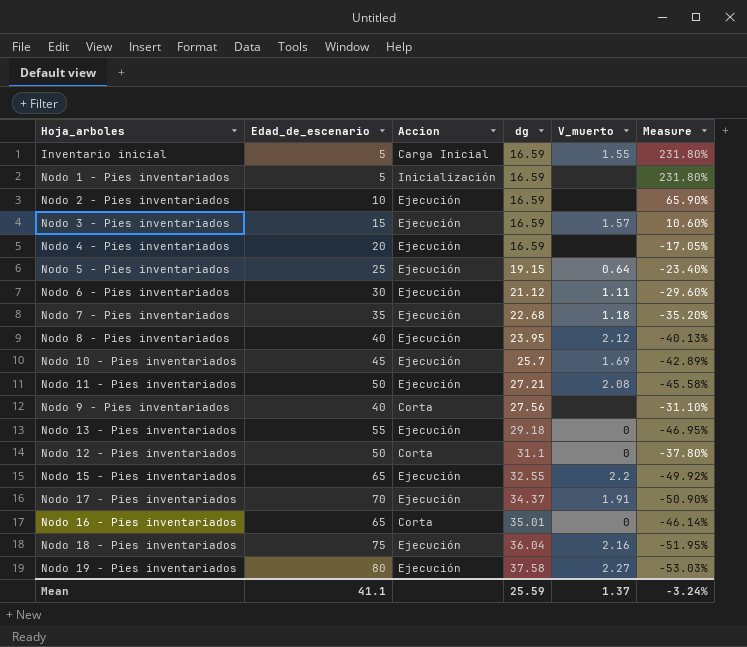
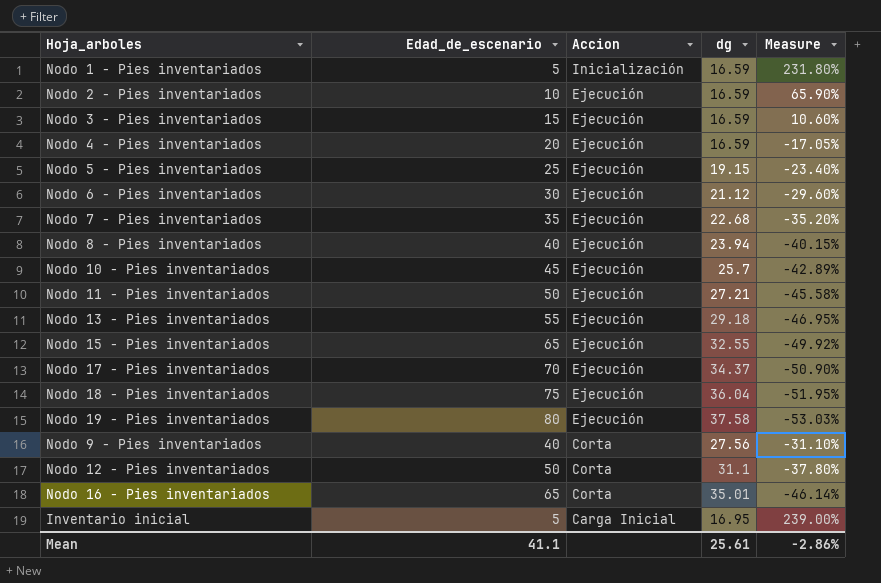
row order: dg ascending -> Accion descending
column V_muerto | position: 5 -> none
Nodo 8 - Pies inventariados | dg: 23.95 -> 23.94
Nodo 8 - Pies inventariados | Measure: -40.13% -> -40.15%
Inventario inicial | dg: 16.59 -> 16.95
Inventario inicial | Measure: 231.80% -> 239.00%
Mean | dg: 25.59 -> 25.61
Mean | Measure: -3.24% -> -2.86%

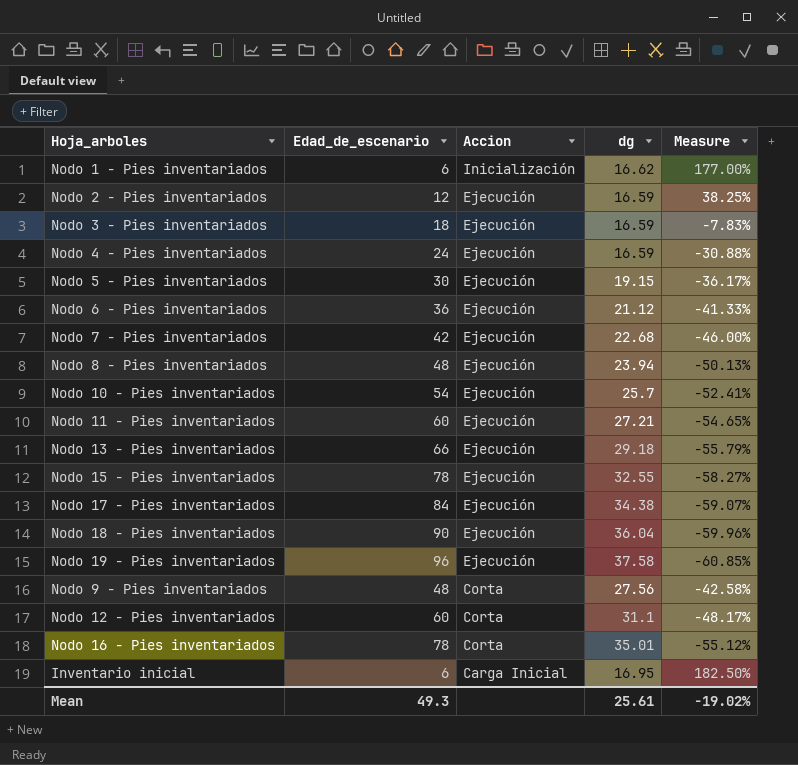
Nodo 1 - Pies inventariados | Edad_de_escenario: 5 -> 6
Nodo 1 - Pies inventariados | dg: 16.59 -> 16.62
Nodo 1 - Pies inventariados | Measure: 231.80% -> 177.00%
Nodo 2 - Pies inventariados | Edad_de_escenario: 10 -> 12
Nodo 2 - Pies inventariados | Measure: 65.90% -> 38.25%
Nodo 3 - Pies inventariados | Edad_de_escenario: 15 -> 18
Nodo 3 - Pies inventariados | Measure: 10.60% -> -7.83%
Nodo 4 - Pies inventariados | Edad_de_escenario: 20 -> 24
Nodo 4 - Pies inventariados | Measure: -17.05% -> -30.88%
Nodo 5 - Pies inventariados | Edad_de_escenario: 25 -> 30
Nodo 5 - Pies inventariados | Measure: -23.40% -> -36.17%
Nodo 6 - Pies inventariados | Edad_de_escenario: 30 -> 36
Nodo 6 - Pies inventariados | Measure: -29.60% -> -41.33%
Nodo 7 - Pies inventariados | Edad_de_escenario: 35 -> 42
Nodo 7 - Pies inventariados | Measure: -35.20% -> -46.00%
Nodo 8 - Pies inventariados | Edad_de_escenario: 40 -> 48
Nodo 8 - Pies inventariados | Measure: -40.15% -> -50.13%
Nodo 10 - Pies inventariados | Edad_de_escenario: 45 -> 54
Nodo 10 - Pies inventariados | Measure: -42.89% -> -52.41%
Nodo 11 - Pies inventariados | Edad_de_escenario: 50 -> 60
Nodo 11 - Pies inventariados | Measure: -45.58% -> -54.65%
Nodo 13 - Pies inventariados | Edad_de_escenario: 55 -> 66
Nodo 13 - Pies inventariados | Measure: -46.95% -> -55.79%
Nodo 15 - Pies inventariados | Edad_de_escenario: 65 -> 78
Nodo 15 - Pies inventariados | Measure: -49.92% -> -58.27%
Nodo 17 - Pies inventariados | Edad_de_escenario: 70 -> 84
Nodo 17 - Pies inventariados | dg: 34.37 -> 34.38
Nodo 17 - Pies inventariados | Measure: -50.90% -> -59.07%
Nodo 18 - Pies inventariados | Edad_de_escenario: 75 -> 90
Nodo 18 - Pies inventariados | Measure: -51.95% -> -59.96%
Nodo 19 - Pies inventariados | Edad_de_escenario: 80 -> 96
Nodo 19 - Pies inventariados | Measure: -53.03% -> -60.85%
Nodo 9 - Pies inventariados | Edad_de_escenario: 40 -> 48
Nodo 9 - Pies inventariados | Measure: -31.10% -> -42.58%
Nodo 12 - Pies inventariados | Edad_de_escenario: 50 -> 60
Nodo 12 - Pies inventariados | Measure: -37.80% -> -48.17%
Nodo 16 - Pies inventariados | Edad_de_escenario: 65 -> 78
Nodo 16 - Pies inventariados | Measure: -46.14% -> -55.12%
Inventario inicial | Edad_de_escenario: 5 -> 6
Inventario inicial | Measure: 239.00% -> 182.50%
Mean | Edad_de_escenario: 41.1 -> 49.3
Mean | Measure: -2.86% -> -19.02%

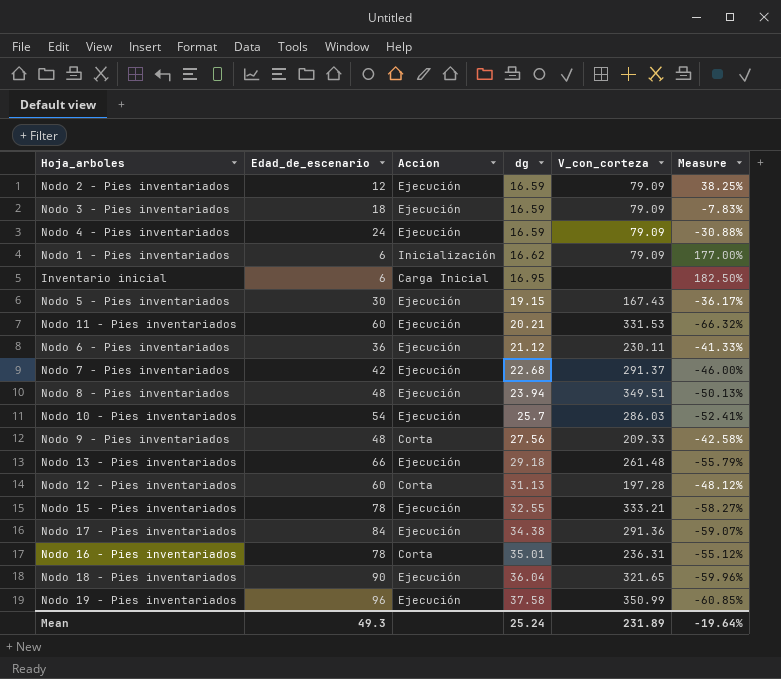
row order: Accion descending -> dg ascending
column V_con_corteza | position: none -> 5
Nodo 11 - Pies inventariados | dg: 27.21 -> 20.21
Nodo 11 - Pies inventariados | Measure: -54.65% -> -66.32%
Nodo 12 - Pies inventariados | dg: 31.1 -> 31.13
Nodo 12 - Pies inventariados | Measure: -48.17% -> -48.12%
Mean | dg: 25.61 -> 25.24
Mean | Measure: -19.02% -> -19.64%

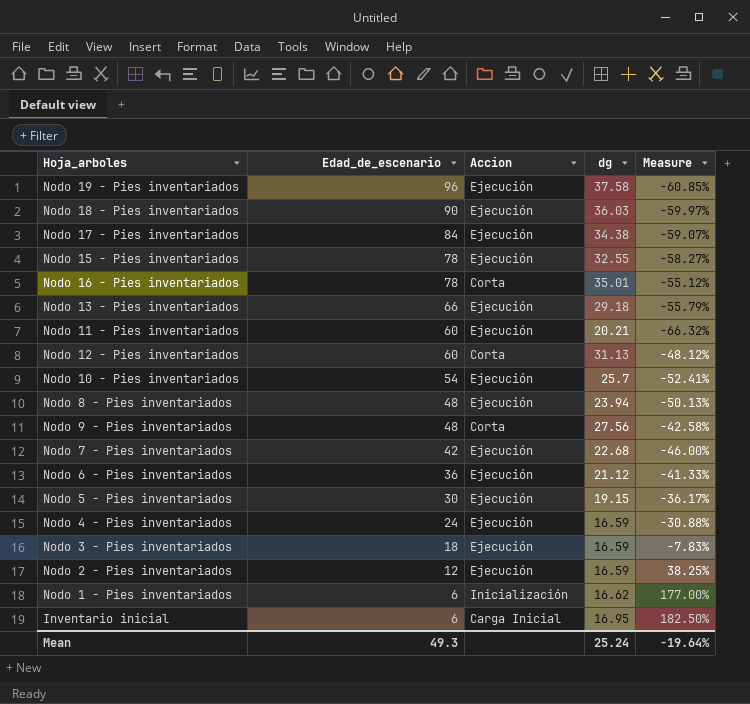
row order: dg ascending -> Edad_de_escenario descending
column V_con_corteza | position: 5 -> none
Nodo 18 - Pies inventariados | dg: 36.04 -> 36.03
Nodo 18 - Pies inventariados | Measure: -59.96% -> -59.97%

